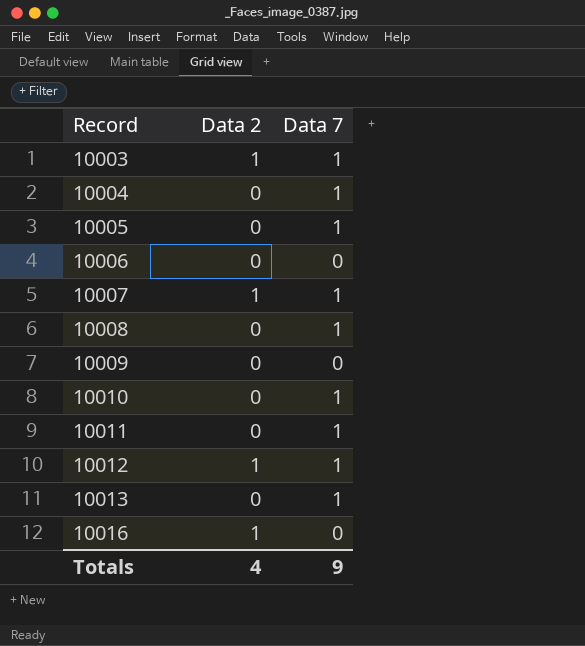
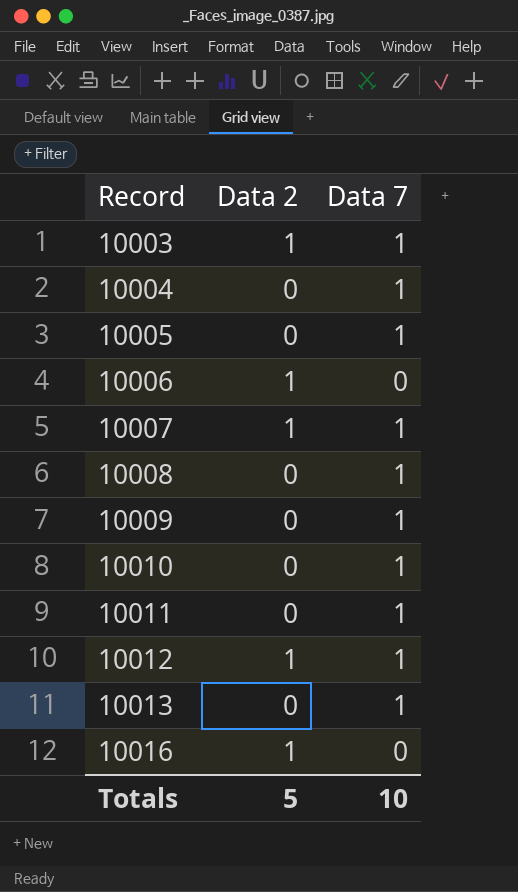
10006 | Data 2: 0 -> 1
10009 | Data 7: 0 -> 1
Totals | Data 2: 4 -> 5
Totals | Data 7: 9 -> 10

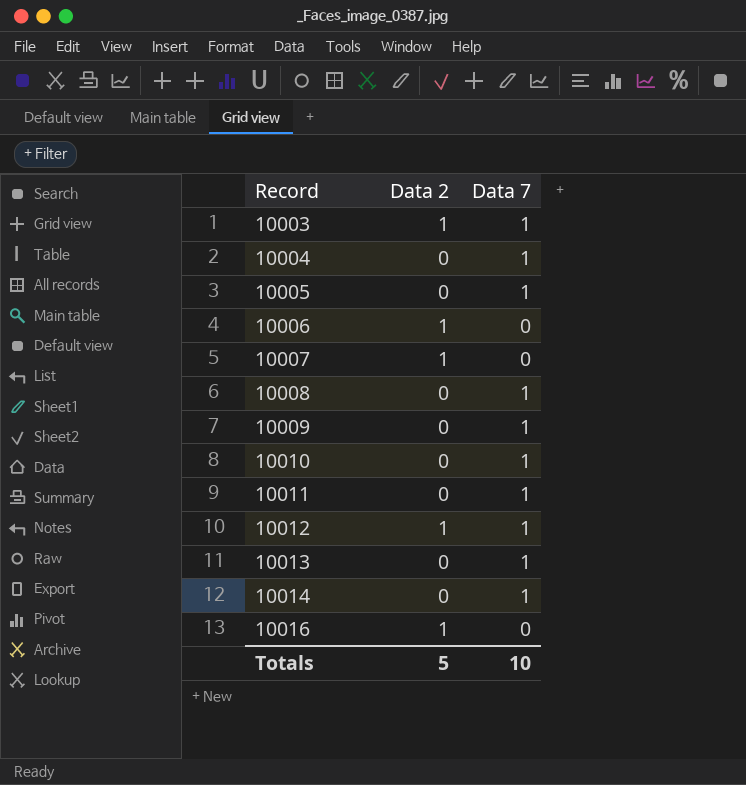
10007 | Data 7: 1 -> 0
row 10014: none -> 0 | 1

